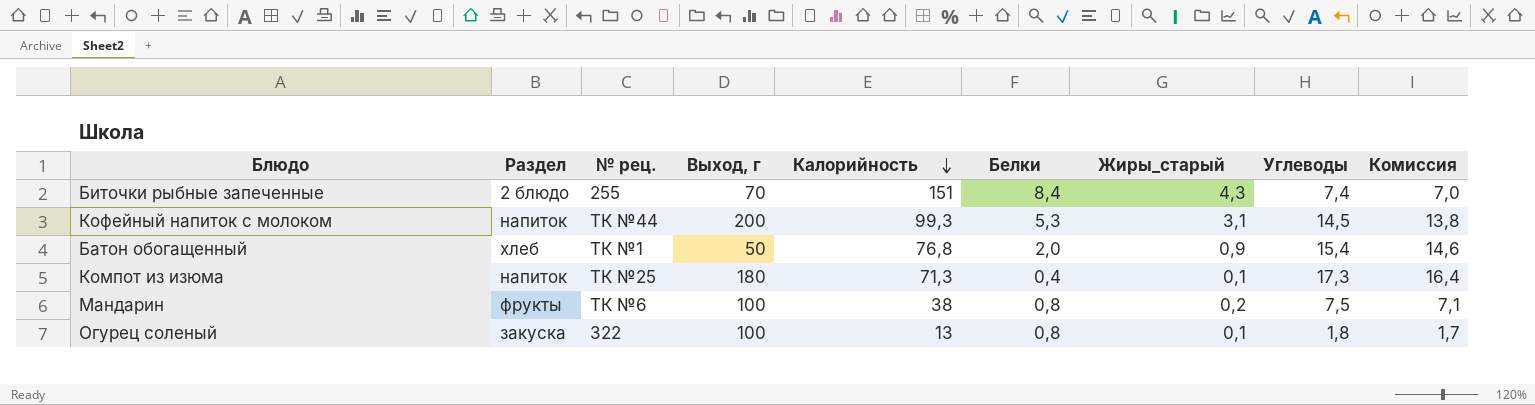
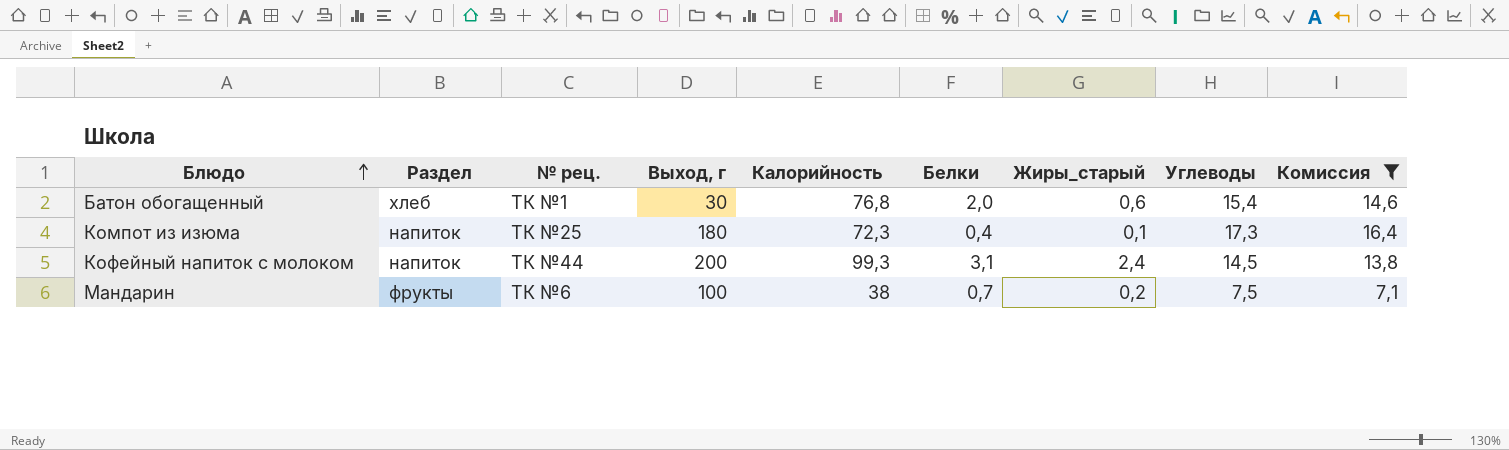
filter: none -> Комиссия >= 7,1
row order: Калорийность descending -> Блюдо ascending
Батон обогащенный | Выход, г: 50 -> 30
Батон обогащенный | Жиры_старый: 0,9 -> 0,6
Компот из изюма | Калорийность: 71,3 -> 72,3
Кофейный напиток с молоком | Белки: 5,3 -> 3,1
Кофейный напиток с молоком | Жиры_старый: 3,1 -> 2,4
Мандарин | Белки: 0,8 -> 0,7

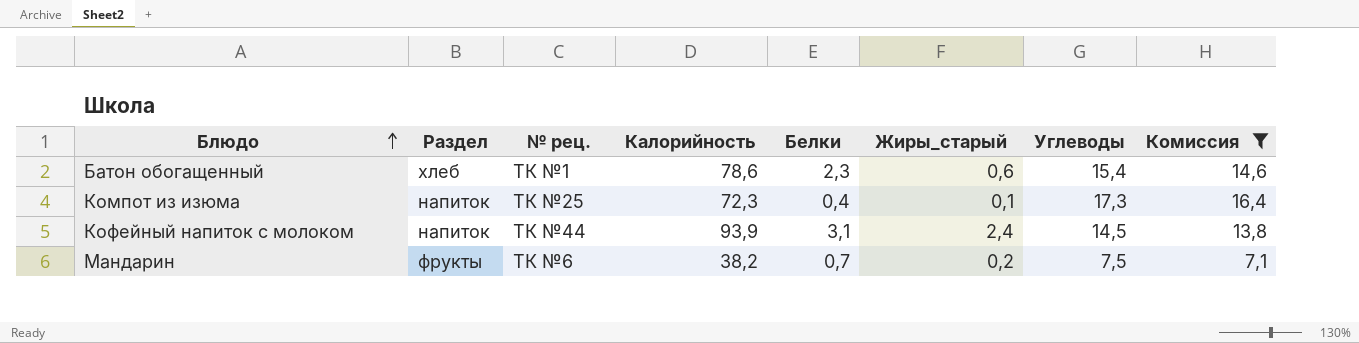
column Выход, г | position: 4 -> none
Батон обогащенный | Калорийность: 76,8 -> 78,6
Батон обогащенный | Белки: 2,0 -> 2,3
Кофейный напиток с молоком | Калорийность: 99,3 -> 93,9
Мандарин | Калорийность: 38 -> 38,2

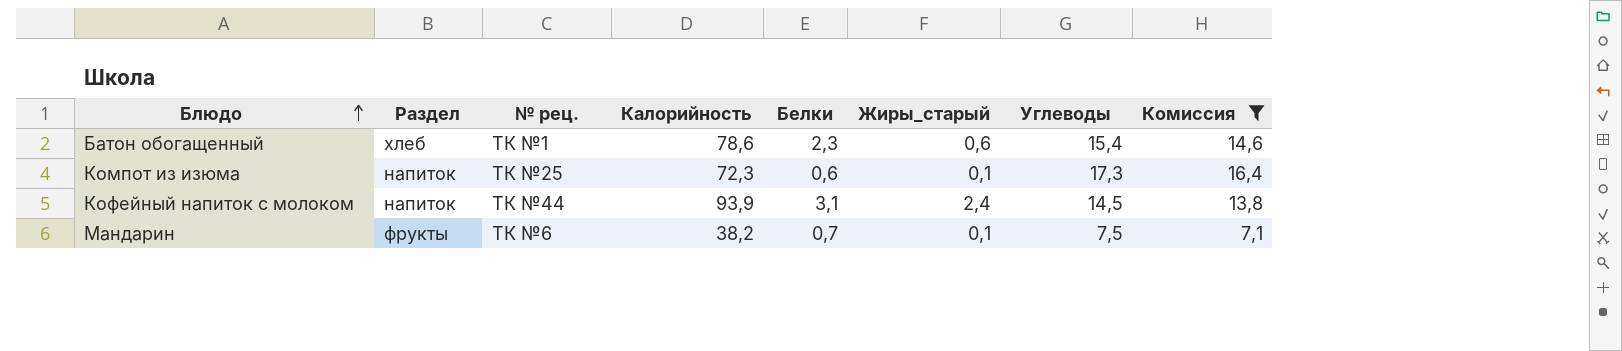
Компот из изюма | Белки: 0,4 -> 0,6
Мандарин | Жиры_старый: 0,2 -> 0,1

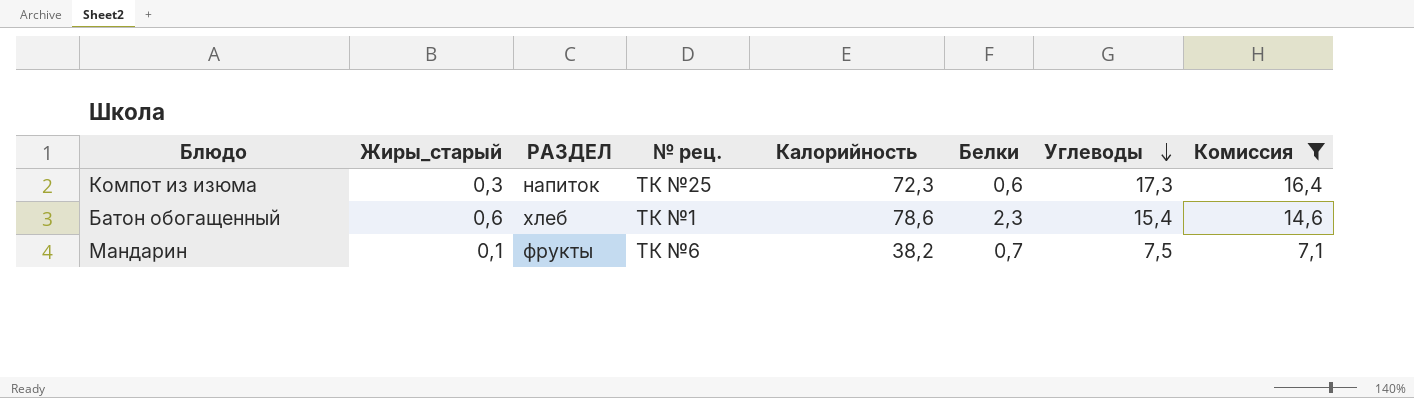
row order: Блюдо ascending -> Углеводы descending
column Жиры_старый | position: 6 -> 2
column name: Раздел -> РАЗДЕЛ
row Кофейный напиток с молоком: напиток | ТК №44 | 93,9 | 3,1 | 2,4 | 14,5 | 13,8 -> none
Компот из изюма | Жиры_старый: 0,1 -> 0,3

